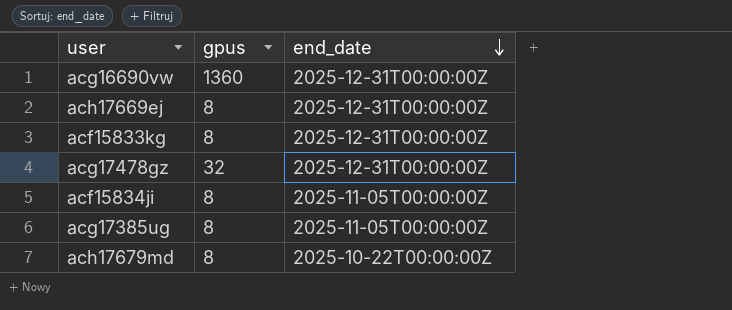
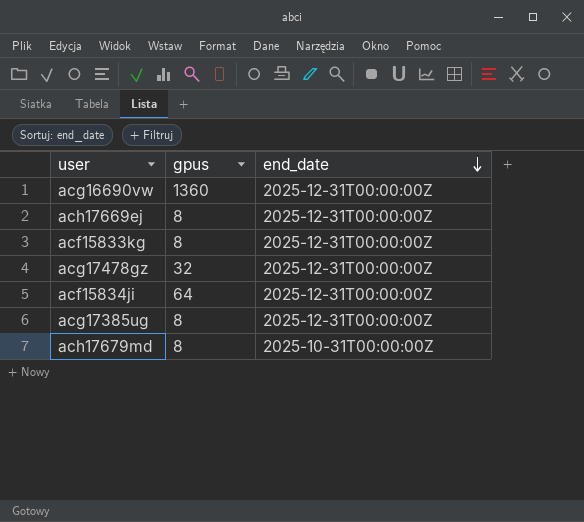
acf15834ji | gpus: 8 -> 64
acf15834ji | end_date: 2025-11-05T00:00:00Z -> 2025-12-31T00:00:00Z
acg17385ug | end_date: 2025-11-05T00:00:00Z -> 2025-12-31T00:00:00Z
ach17679md | end_date: 2025-10-22T00:00:00Z -> 2025-10-31T00:00:00Z

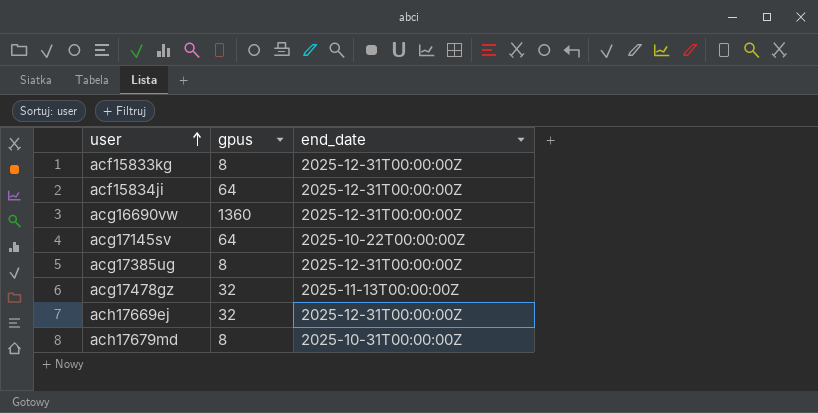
row order: end_date descending -> user ascending
row acg17145sv: none -> 64 | 2025-10-22T00:00:00Z
acg17478gz | end_date: 2025-12-31T00:00:00Z -> 2025-11-13T00:00:00Z
ach17669ej | gpus: 8 -> 32

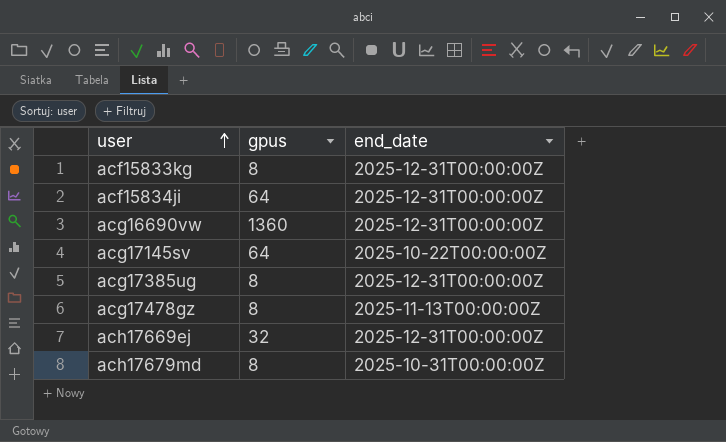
acg17478gz | gpus: 32 -> 8

